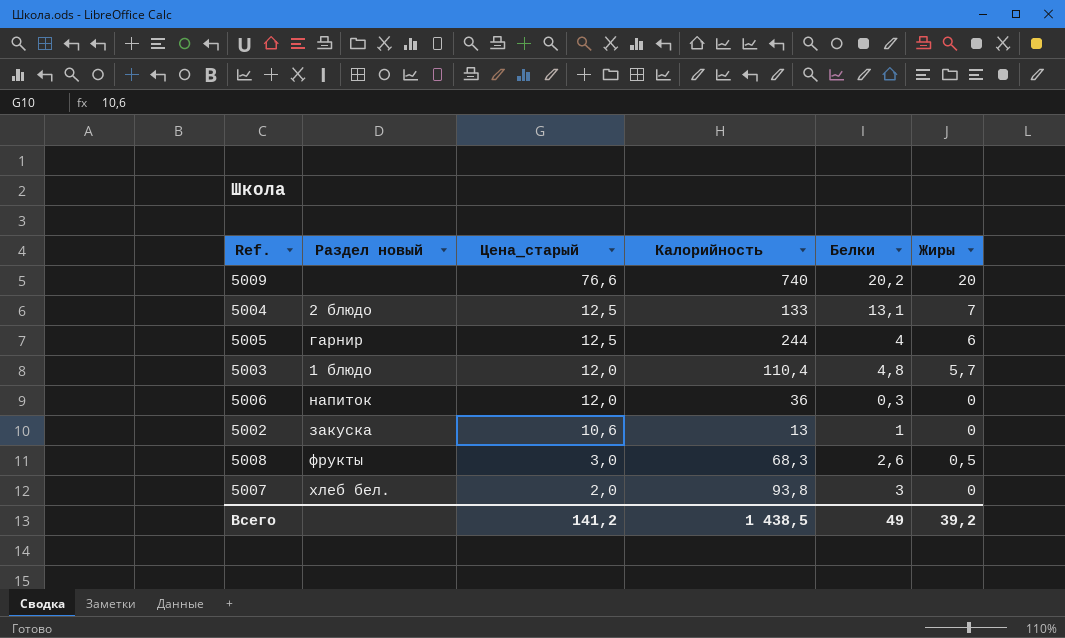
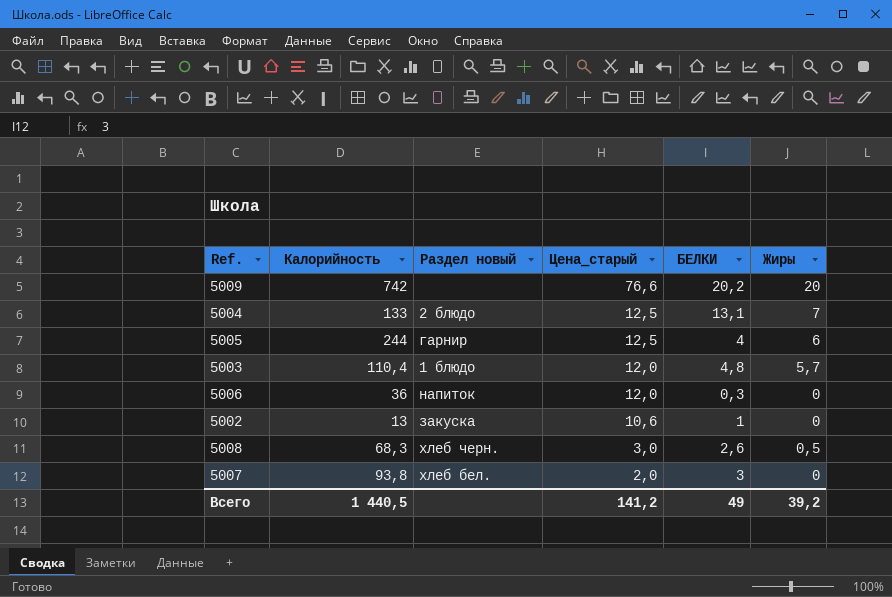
column Калорийность | position: 4 -> 2
column name: Белки -> БЕЛКИ
5009 | Калорийность: 740 -> 742
5008 | Раздел новый: фрукты -> хлеб черн.
Всего | Калорийность: 1 438,5 -> 1 440,5

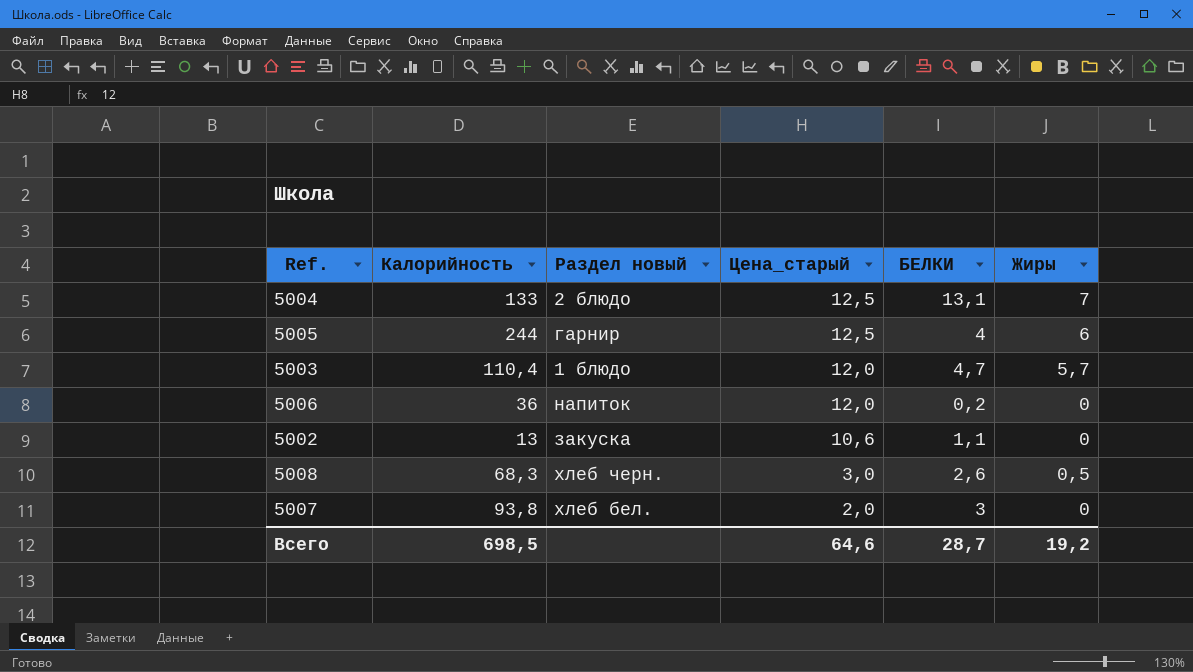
row 5009: 742 | none | 76,6 | 20,2 | 20 -> none
5003 | БЕЛКИ: 4,8 -> 4,7
5006 | БЕЛКИ: 0,3 -> 0,2
5002 | БЕЛКИ: 1 -> 1,1
Всего | Калорийность: 1 440,5 -> 698,5
Всего | Цена_старый: 141,2 -> 64,6
Всего | БЕЛКИ: 49 -> 28,7
Всего | Жиры: 39,2 -> 19,2

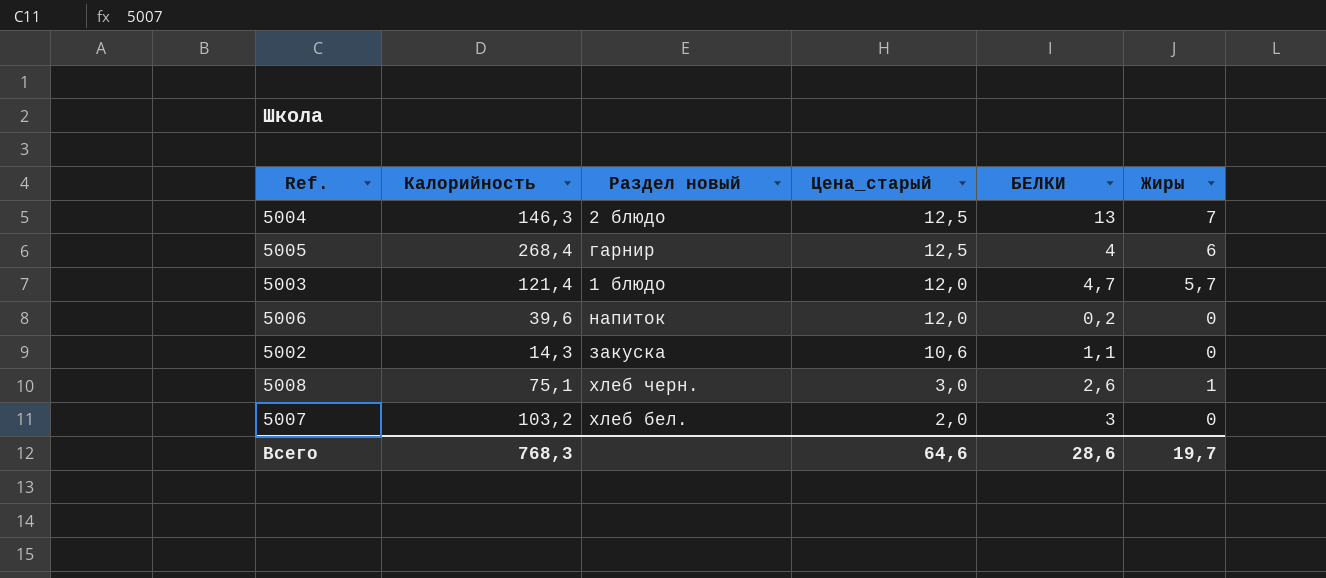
5004 | Калорийность: 133 -> 146,3
5004 | БЕЛКИ: 13,1 -> 13
5005 | Калорийность: 244 -> 268,4
5003 | Калорийность: 110,4 -> 121,4
5006 | Калорийность: 36 -> 39,6
5002 | Калорийность: 13 -> 14,3
5008 | Калорийность: 68,3 -> 75,1
5008 | Жиры: 0,5 -> 1
5007 | Калорийность: 93,8 -> 103,2
Всего | Калорийность: 698,5 -> 768,3
Всего | БЕЛКИ: 28,7 -> 28,6
Всего | Жиры: 19,2 -> 19,7

